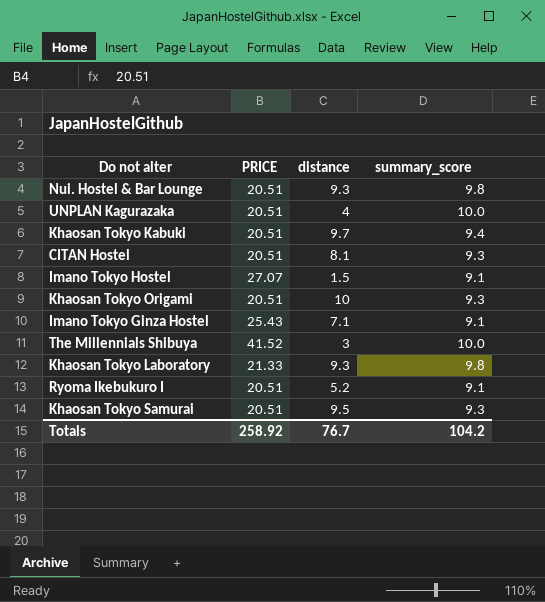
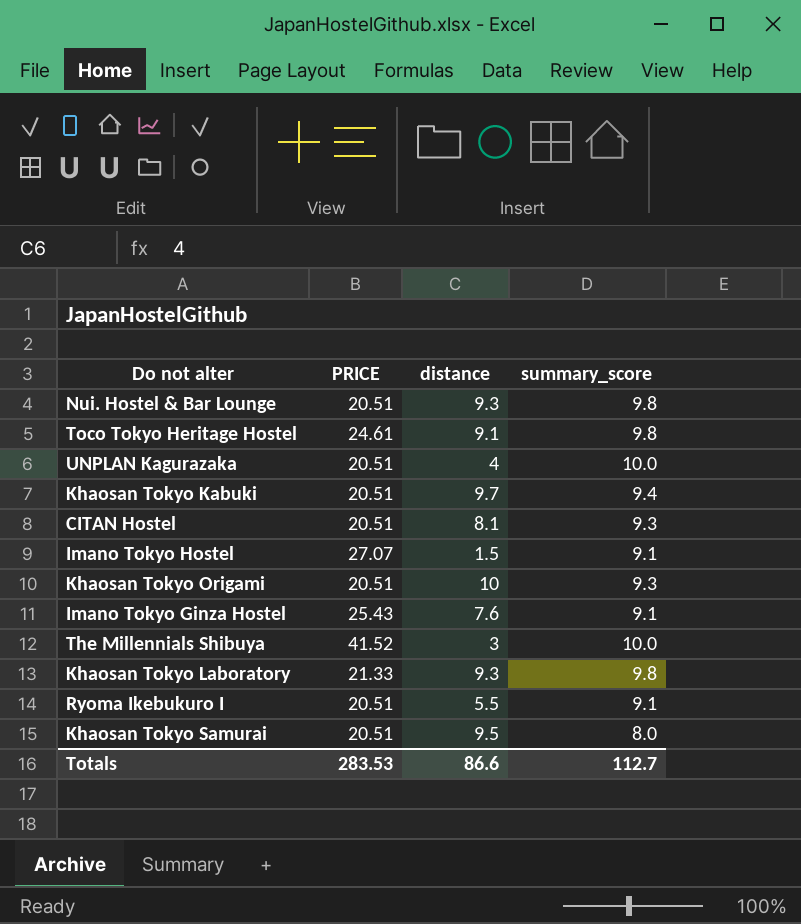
row Toco Tokyo Heritage Hostel: none -> 24.61 | 9.1 | 9.8
Imano Tokyo Ginza Hostel | distance: 7.1 -> 7.6
Ryoma Ikebukuro I | distance: 5.2 -> 5.5
Khaosan Tokyo Samurai | summary_score: 9.3 -> 8.0
Totals | PRICE: 258.92 -> 283.53
Totals | distance: 76.7 -> 86.6
Totals | summary_score: 104.2 -> 112.7

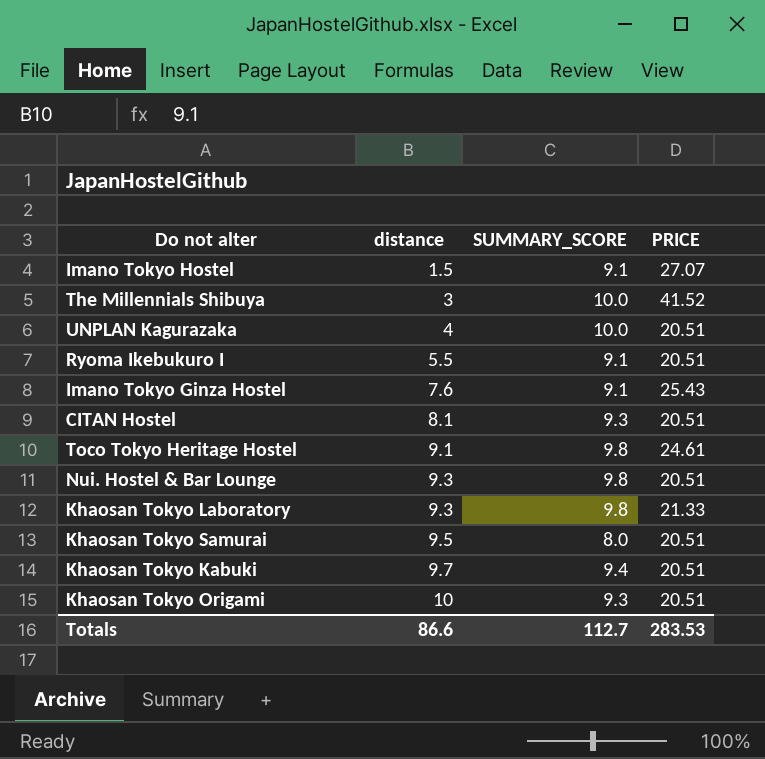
row order: none -> distance ascending
column name: summary_score -> SUMMARY_SCORE
column PRICE | position: 2 -> 4

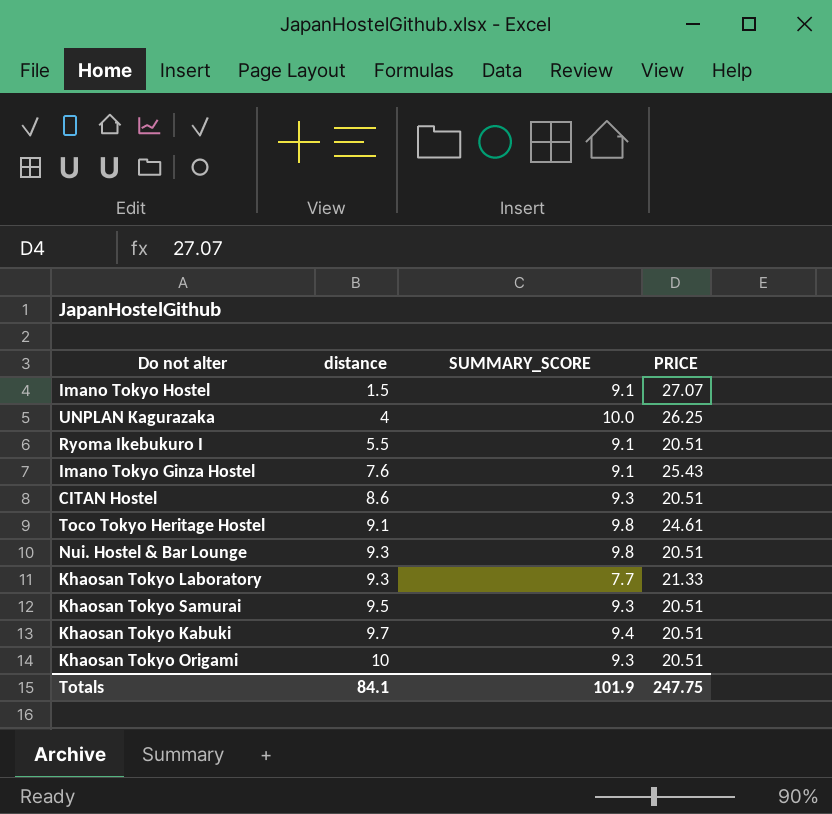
row The Millennials Shibuya: 3 | 10.0 | 41.52 -> none
UNPLAN Kagurazaka | PRICE: 20.51 -> 26.25
CITAN Hostel | distance: 8.1 -> 8.6
Khaosan Tokyo Laboratory | SUMMARY_SCORE: 9.8 -> 7.7
Khaosan Tokyo Samurai | SUMMARY_SCORE: 8.0 -> 9.3
Totals | distance: 86.6 -> 84.1
Totals | SUMMARY_SCORE: 112.7 -> 101.9
Totals | PRICE: 283.53 -> 247.75

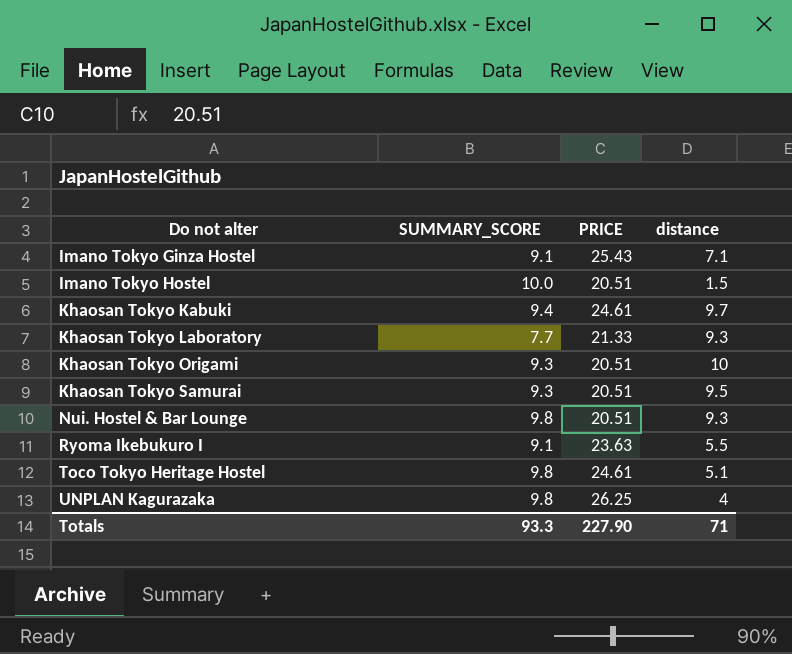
row order: distance ascending -> Do not alter ascending
column distance | position: 2 -> 4
row CITAN Hostel: 8.6 | 9.3 | 20.51 -> none
Imano Tokyo Ginza Hostel | distance: 7.6 -> 7.1
Imano Tokyo Hostel | SUMMARY_SCORE: 9.1 -> 10.0
Imano Tokyo Hostel | PRICE: 27.07 -> 20.51
Khaosan Tokyo Kabuki | PRICE: 20.51 -> 24.61
Ryoma Ikebukuro I | PRICE: 20.51 -> 23.63
Toco Tokyo Heritage Hostel | distance: 9.1 -> 5.1
UNPLAN Kagurazaka | SUMMARY_SCORE: 10.0 -> 9.8
Totals | SUMMARY_SCORE: 101.9 -> 93.3
Totals | PRICE: 247.75 -> 227.90
Totals | distance: 84.1 -> 71

